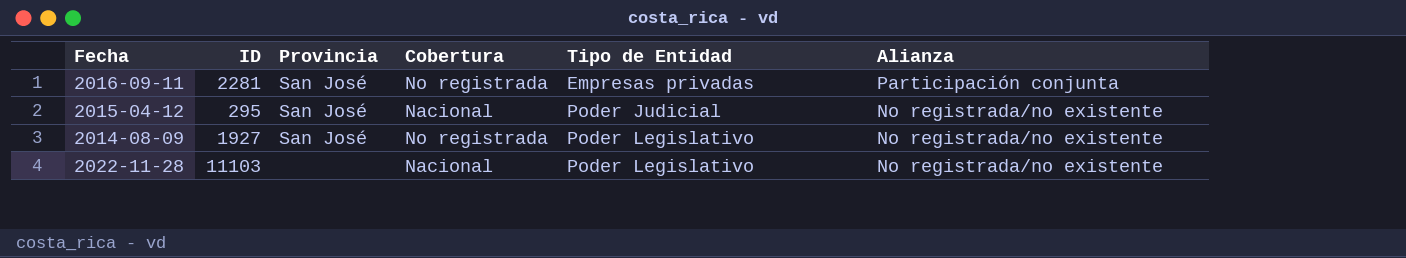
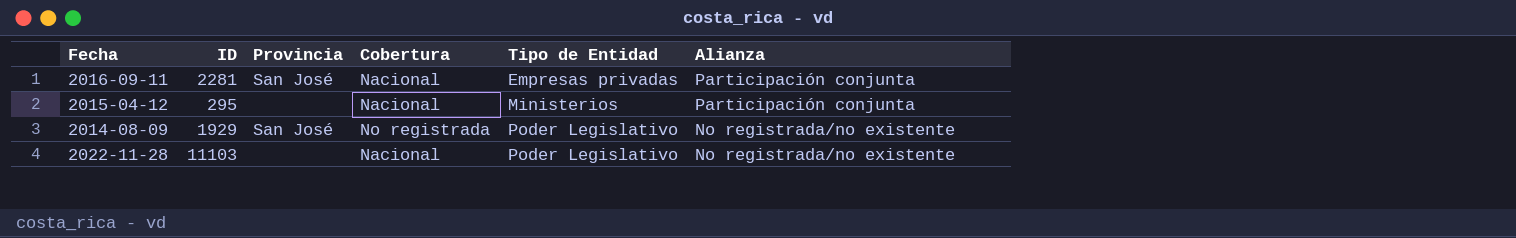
2016-09-11 | Cobertura: No registrada -> Nacional
2015-04-12 | Provincia: San José -> none
2015-04-12 | Tipo de Entidad: Poder Judicial -> Ministerios
2015-04-12 | Alianza: No registrada/no existente -> Participación conjunta
2014-08-09 | ID: 1927 -> 1929

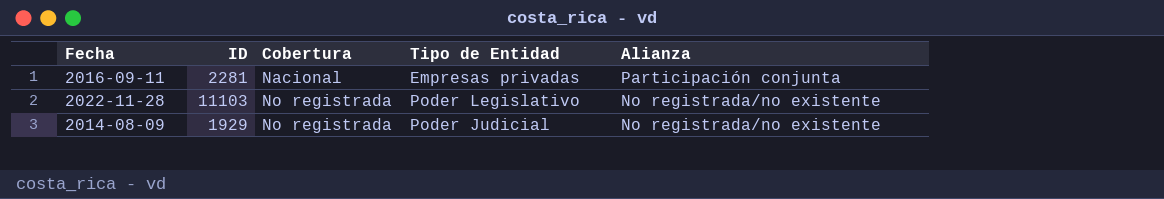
row order: Tipo de Entidad ascending -> Cobertura ascending
column Provincia | position: 3 -> none
row 2015-04-12: 295 | none | Nacional | Ministerios | Participación conjunta -> none
2022-11-28 | Cobertura: Nacional -> No registrada
2014-08-09 | Tipo de Entidad: Poder Legislativo -> Poder Judicial

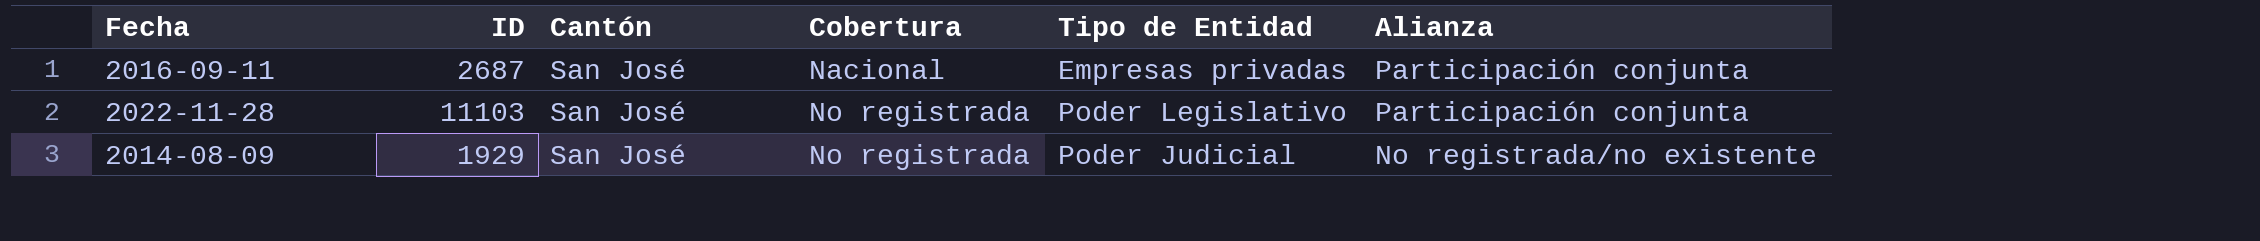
column Cantón | position: none -> 3
2016-09-11 | ID: 2281 -> 2687
2022-11-28 | Alianza: No registrada/no existente -> Participación conjunta

